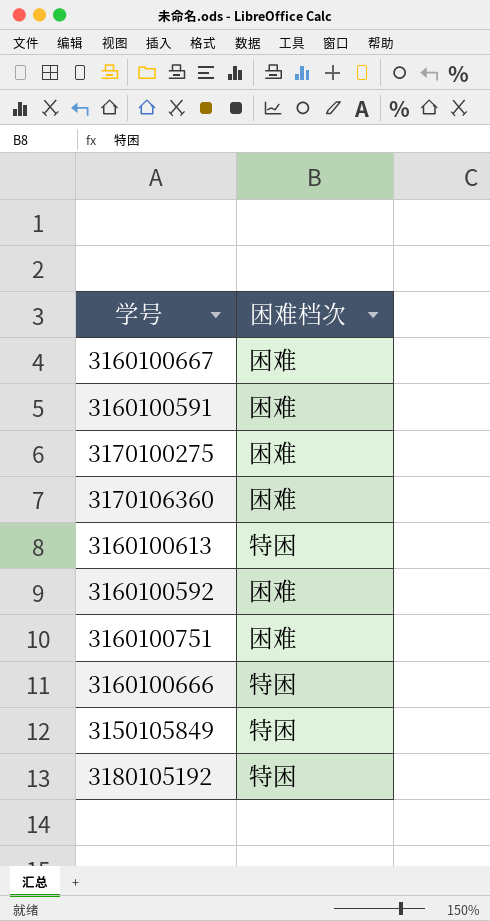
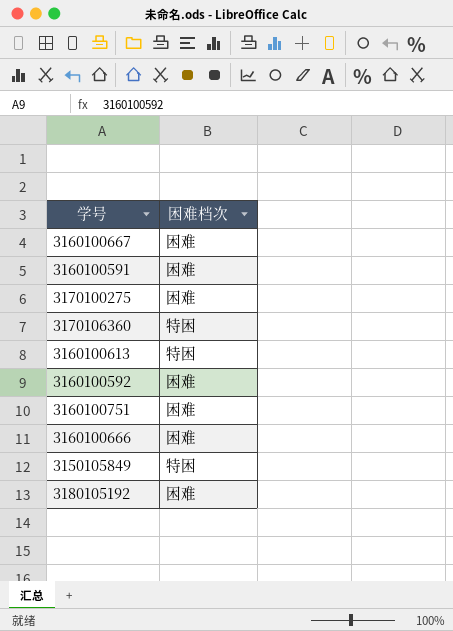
3170106360 | 困难档次: 困难 -> 特困
3160100666 | 困难档次: 特困 -> 困难
3180105192 | 困难档次: 特困 -> 困难

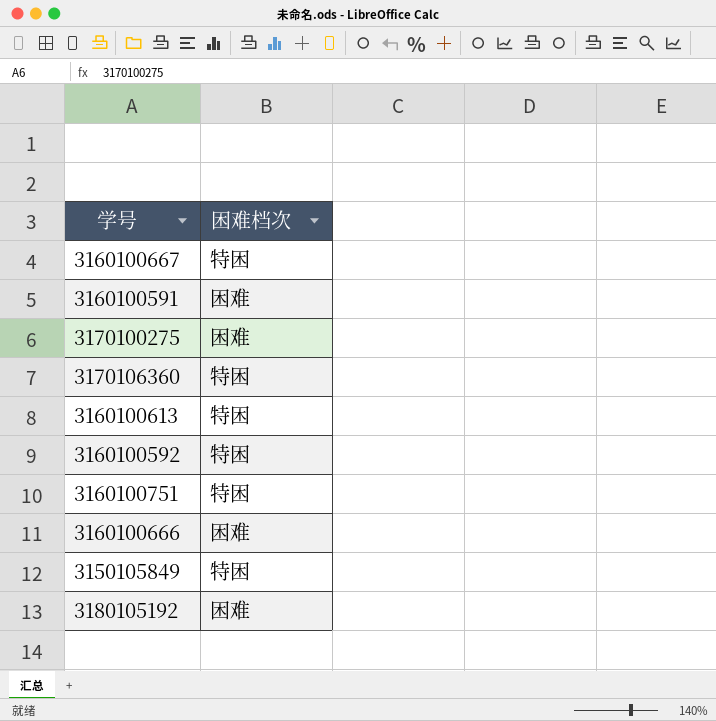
3160100667 | 困难档次: 困难 -> 特困
3160100592 | 困难档次: 困难 -> 特困
3160100751 | 困难档次: 困难 -> 特困

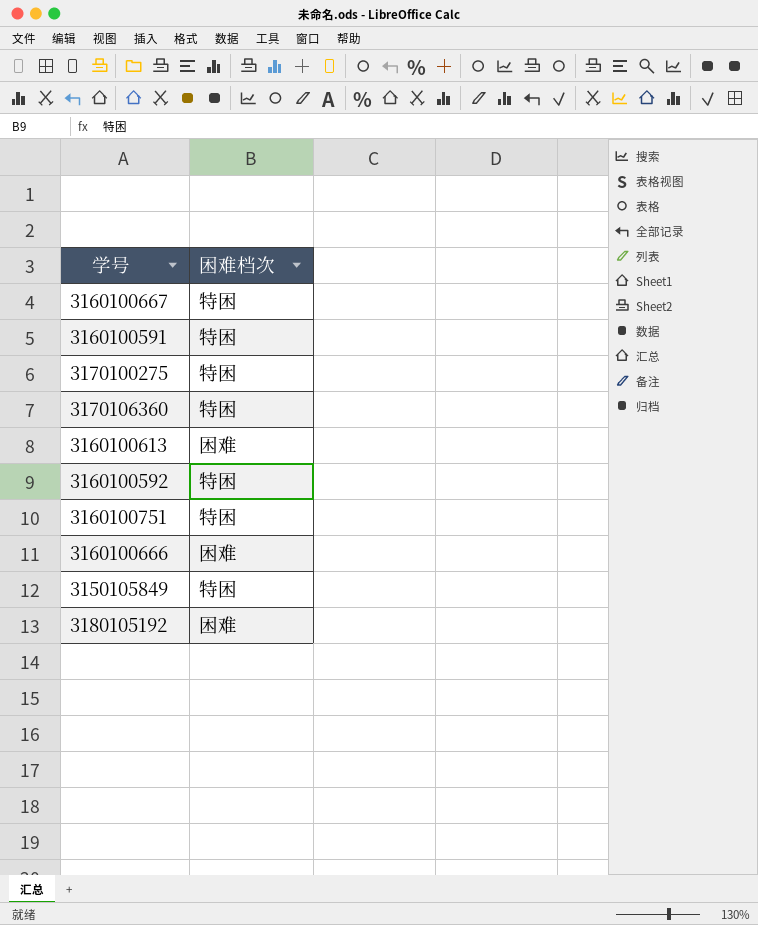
3160100591 | 困难档次: 困难 -> 特困
3170100275 | 困难档次: 困难 -> 特困
3160100613 | 困难档次: 特困 -> 困难

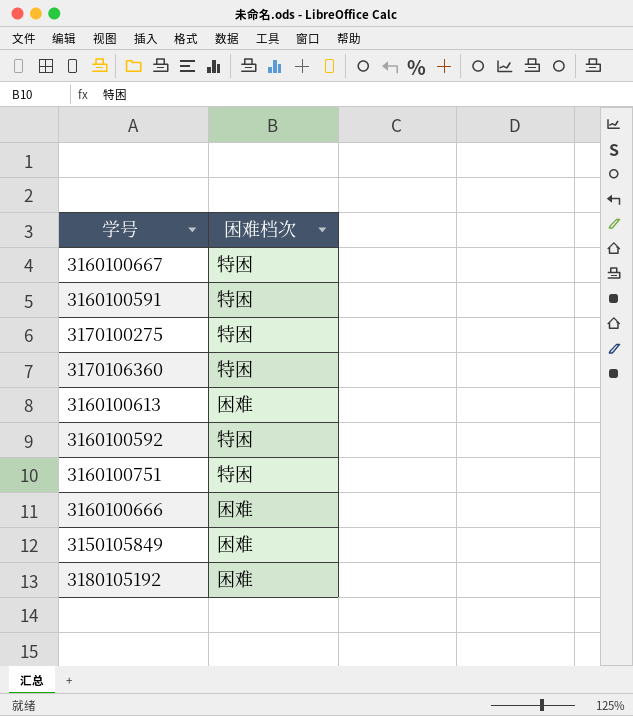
3150105849 | 困难档次: 特困 -> 困难

